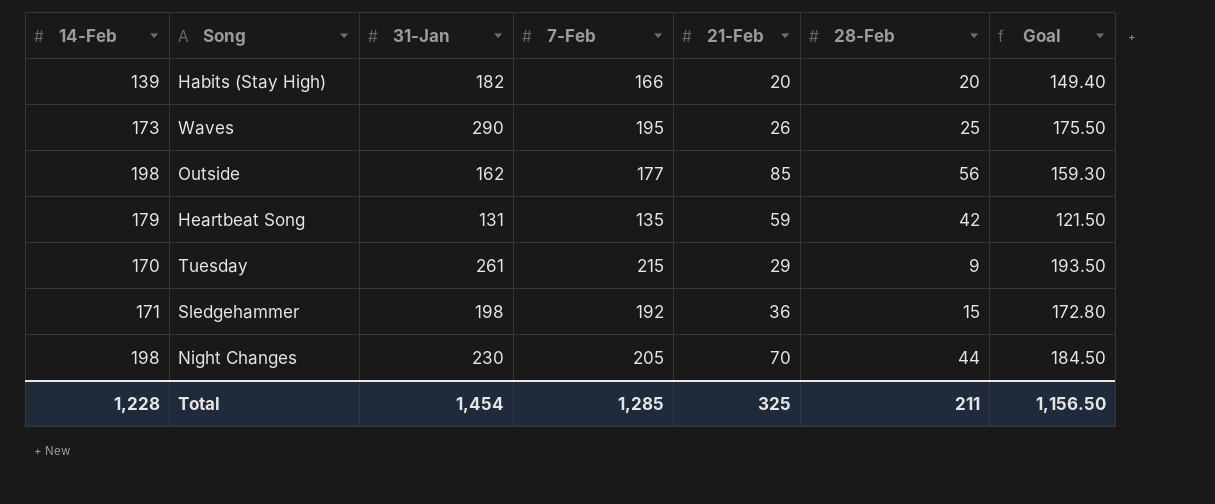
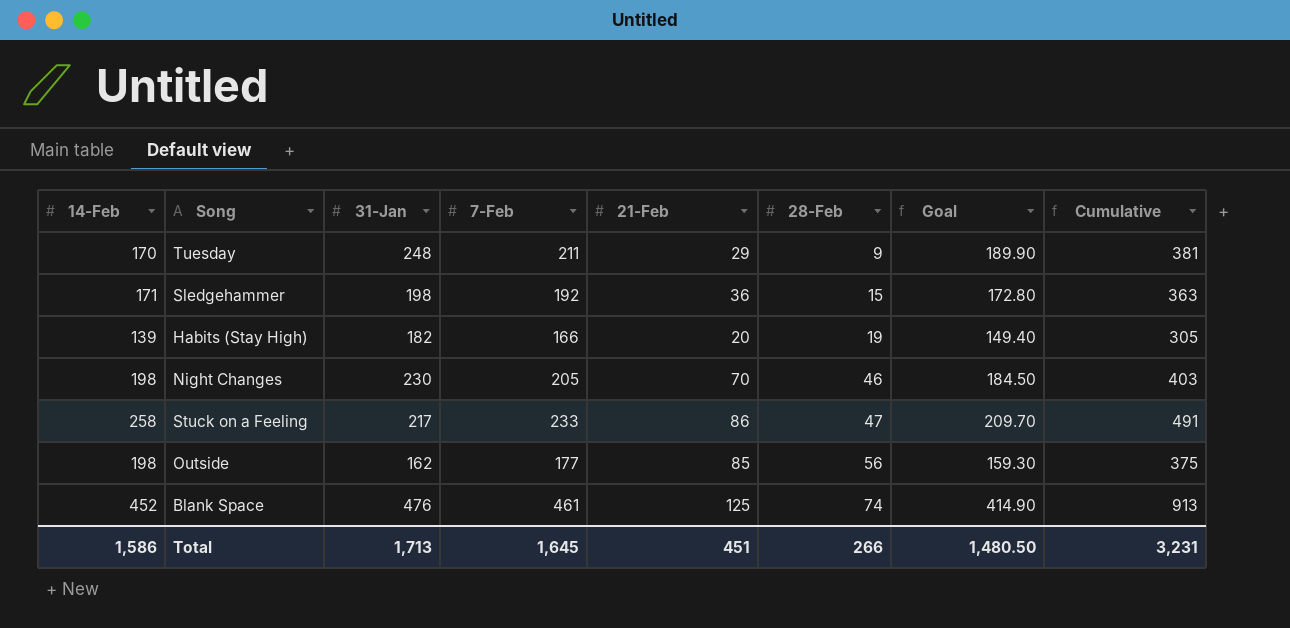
row order: none -> 28-Feb ascending
column Cumulative | formula: none -> [14-Feb] + [7-Feb]
row Waves: 173 | 290 | 195 | 26 | 25 | 175.50 -> none
row Heartbeat Song: 179 | 131 | 135 | 59 | 42 | 121.50 -> none
Tuesday | 31-Jan: 261 -> 248
Tuesday | 7-Feb: 215 -> 211
Tuesday | Goal: 193.50 -> 189.90
Habits (Stay High) | 28-Feb: 20 -> 19
Night Changes | 28-Feb: 44 -> 46
row Stuck on a Feeling: none -> 258 | 217 | 233 | 86 | 47 | 209.70 | 491
row Blank Space: none -> 452 | 476 | 461 | 125 | 74 | 414.90 | 913
Total | 14-Feb: 1,228 -> 1,586
Total | 31-Jan: 1,454 -> 1,713
Total | 7-Feb: 1,285 -> 1,645
Total | 21-Feb: 325 -> 451
Total | 28-Feb: 211 -> 266
Total | Goal: 1,156.50 -> 1,480.50

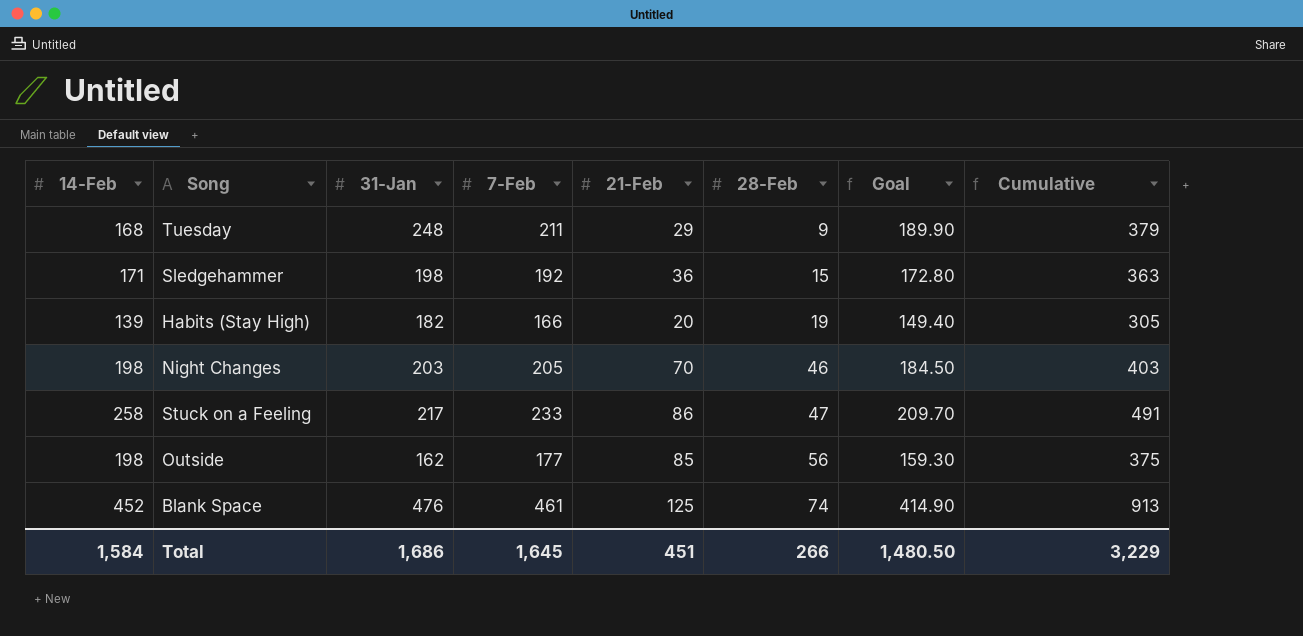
Tuesday | 14-Feb: 170 -> 168
Tuesday | Cumulative: 381 -> 379
Night Changes | 31-Jan: 230 -> 203
Total | 14-Feb: 1,586 -> 1,584
Total | 31-Jan: 1,713 -> 1,686
Total | Cumulative: 3,231 -> 3,229

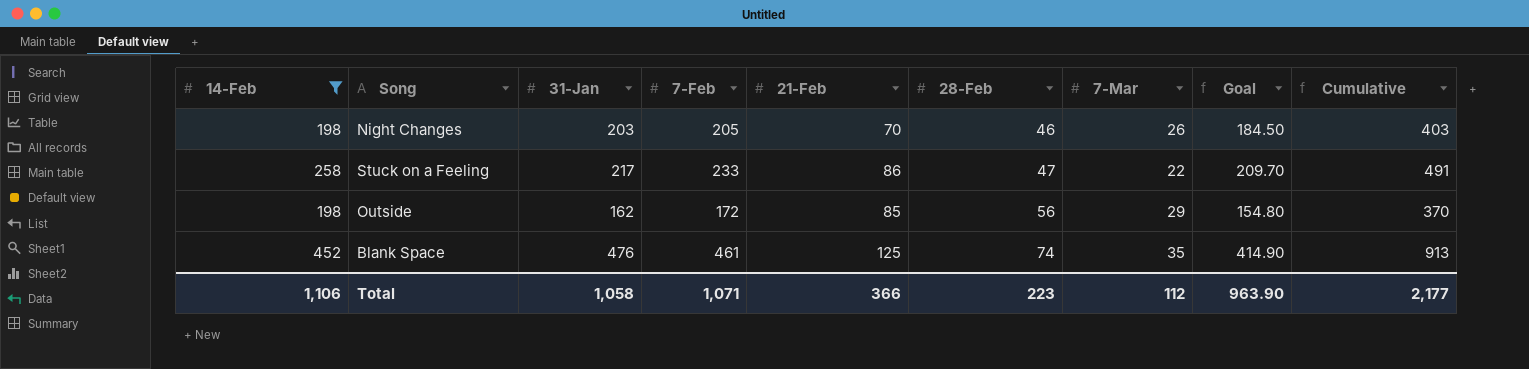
filter: none -> 14-Feb >= 198
column 7-Mar | position: none -> 7
Outside | 7-Feb: 177 -> 172
Outside | Goal: 159.30 -> 154.80
Outside | Cumulative: 375 -> 370
Total | 14-Feb: 1,584 -> 1,106
Total | 31-Jan: 1,686 -> 1,058
Total | 7-Feb: 1,645 -> 1,071
Total | 21-Feb: 451 -> 366
Total | 28-Feb: 266 -> 223
Total | Goal: 1,480.50 -> 963.90
Total | Cumulative: 3,229 -> 2,177

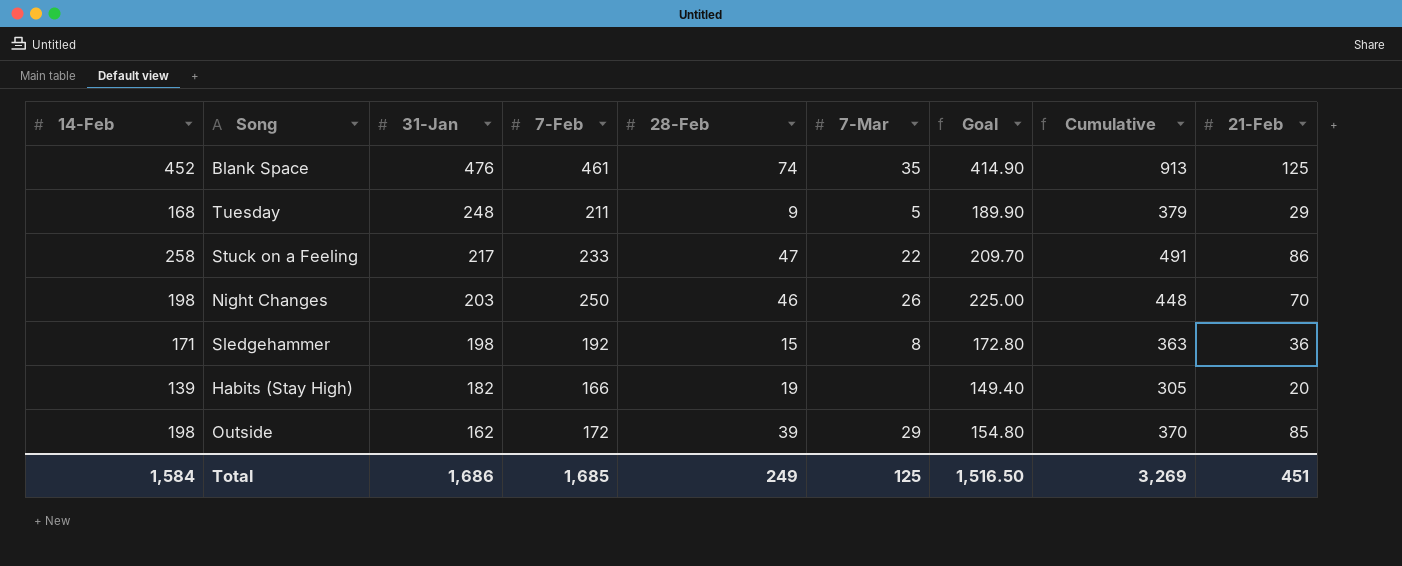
filter: 14-Feb >= 198 -> none
row order: 28-Feb ascending -> 31-Jan descending
column 21-Feb | position: 5 -> 9
Night Changes | 7-Feb: 205 -> 250
Night Changes | Goal: 184.50 -> 225.00
Night Changes | Cumulative: 403 -> 448
Outside | 28-Feb: 56 -> 39
Total | 14-Feb: 1,106 -> 1,584
Total | 31-Jan: 1,058 -> 1,686
Total | 7-Feb: 1,071 -> 1,685
Total | 28-Feb: 223 -> 249
Total | 7-Mar: 112 -> 125
Total | Goal: 963.90 -> 1,516.50
Total | Cumulative: 2,177 -> 3,269
Total | 21-Feb: 366 -> 451

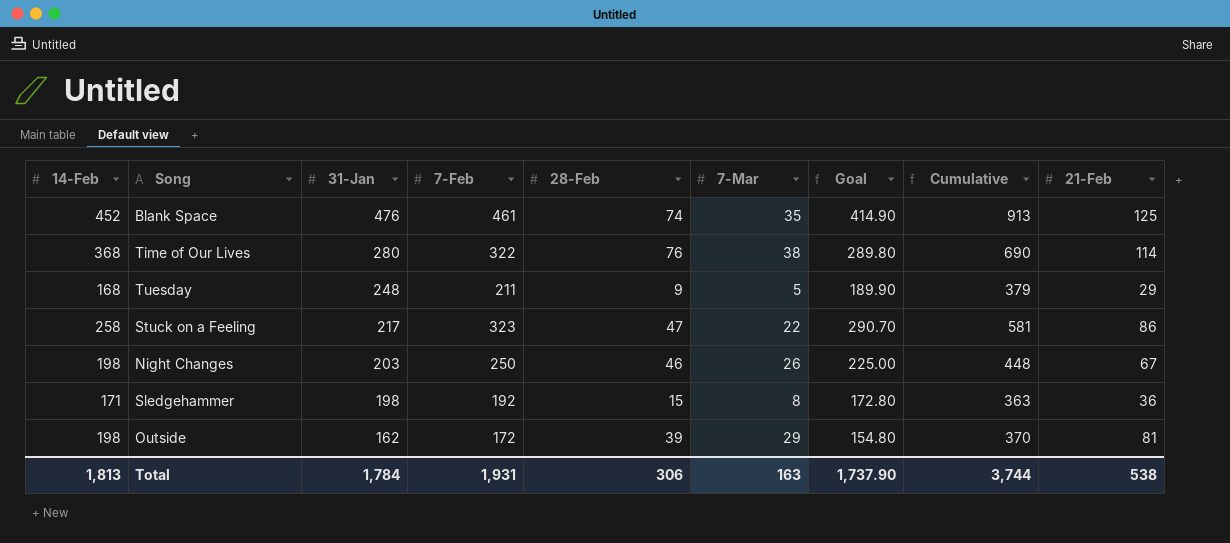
row Habits (Stay High): 139 | 182 | 166 | 19 | none | 149.40 | 305 | 20 -> none
row Time of Our Lives: none -> 368 | 280 | 322 | 76 | 38 | 289.80 | 690 | 114
Stuck on a Feeling | 7-Feb: 233 -> 323
Stuck on a Feeling | Goal: 209.70 -> 290.70
Stuck on a Feeling | Cumulative: 491 -> 581
Night Changes | 21-Feb: 70 -> 67
Outside | 21-Feb: 85 -> 81
Total | 14-Feb: 1,584 -> 1,813
Total | 31-Jan: 1,686 -> 1,784
Total | 7-Feb: 1,685 -> 1,931
Total | 28-Feb: 249 -> 306
Total | 7-Mar: 125 -> 163
Total | Goal: 1,516.50 -> 1,737.90
Total | Cumulative: 3,269 -> 3,744
Total | 21-Feb: 451 -> 538

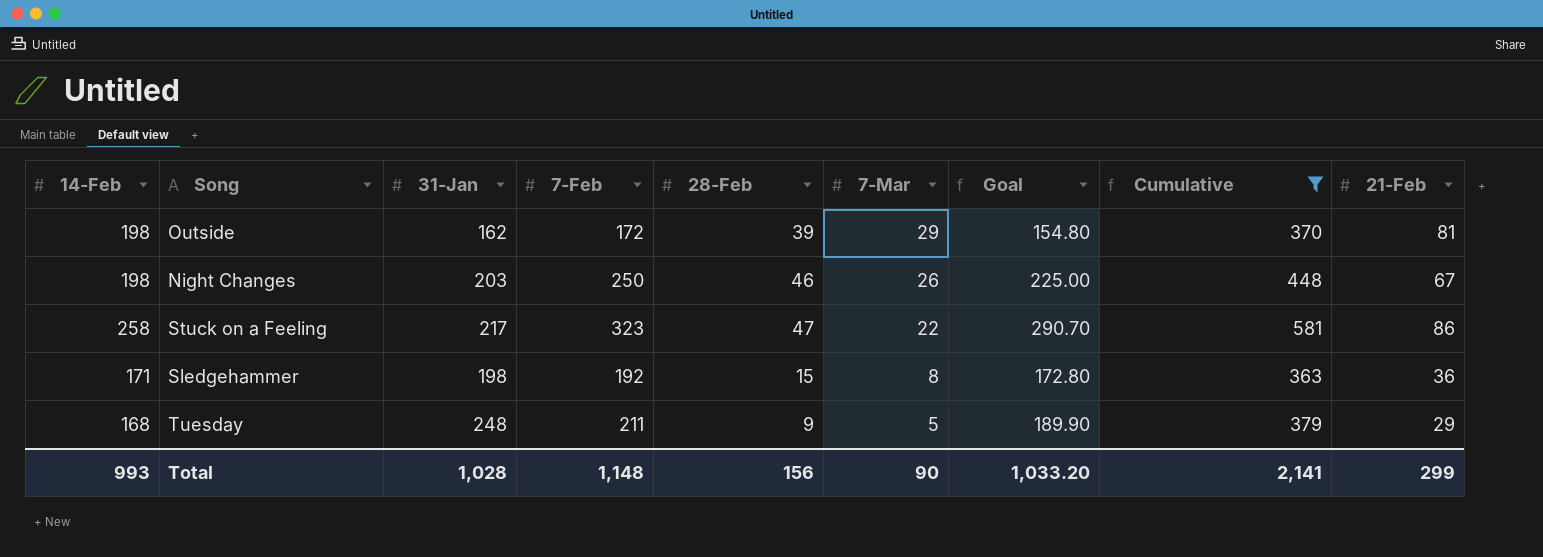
filter: none -> Cumulative <= 581
row order: 31-Jan descending -> 7-Mar descending
Total | 14-Feb: 1,813 -> 993
Total | 31-Jan: 1,784 -> 1,028
Total | 7-Feb: 1,931 -> 1,148
Total | 28-Feb: 306 -> 156
Total | 7-Mar: 163 -> 90
Total | Goal: 1,737.90 -> 1,033.20
Total | Cumulative: 3,744 -> 2,141
Total | 21-Feb: 538 -> 299

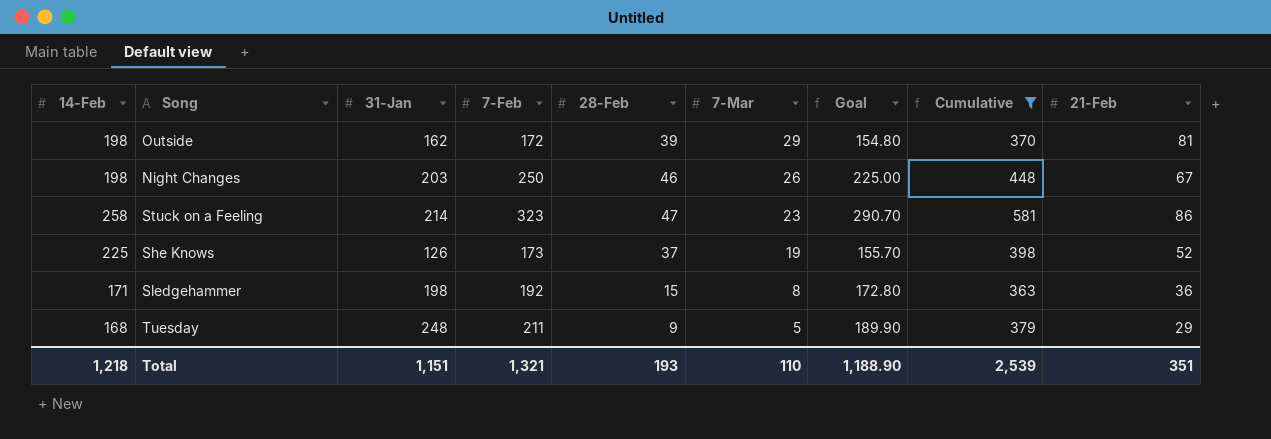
Stuck on a Feeling | 31-Jan: 217 -> 214
Stuck on a Feeling | 7-Mar: 22 -> 23
row She Knows: none -> 225 | 126 | 173 | 37 | 19 | 155.70 | 398 | 52
Total | 14-Feb: 993 -> 1,218
Total | 31-Jan: 1,028 -> 1,151
Total | 7-Feb: 1,148 -> 1,321
Total | 28-Feb: 156 -> 193
Total | 7-Mar: 90 -> 110
Total | Goal: 1,033.20 -> 1,188.90
Total | Cumulative: 2,141 -> 2,539
Total | 21-Feb: 299 -> 351

